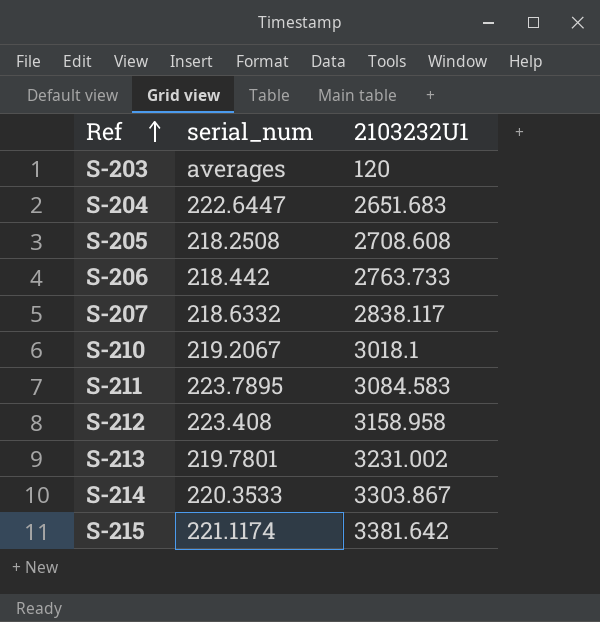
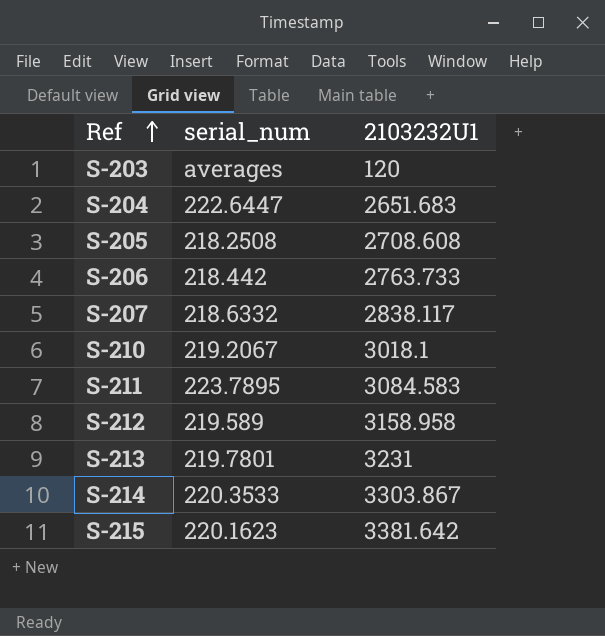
S-212 | serial_num: 223.408 -> 219.589
S-213 | 2103232U1: 3231.002 -> 3231
S-215 | serial_num: 221.1174 -> 220.1623

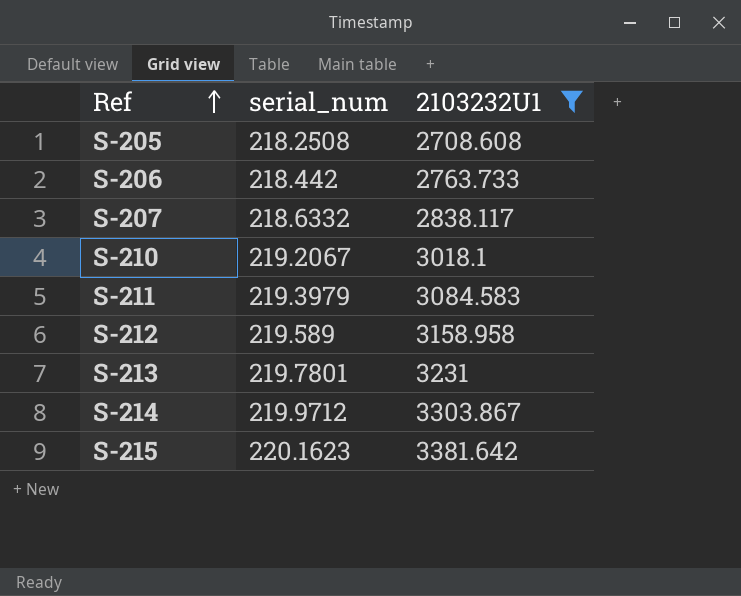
filter: none -> 2103232U1 >= 2708.608
S-211 | serial_num: 223.7895 -> 219.3979
S-214 | serial_num: 220.3533 -> 219.9712

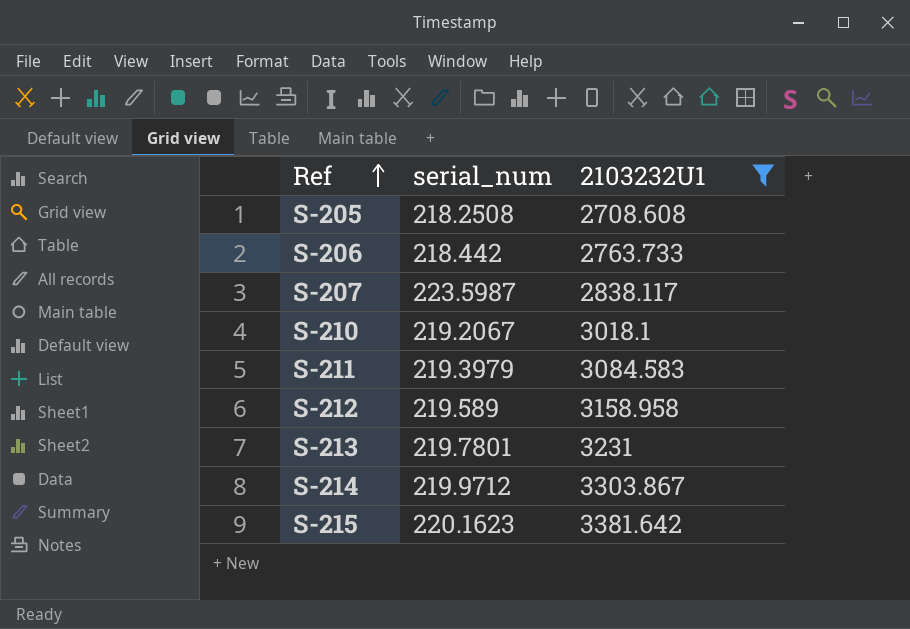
S-207 | serial_num: 218.6332 -> 223.5987

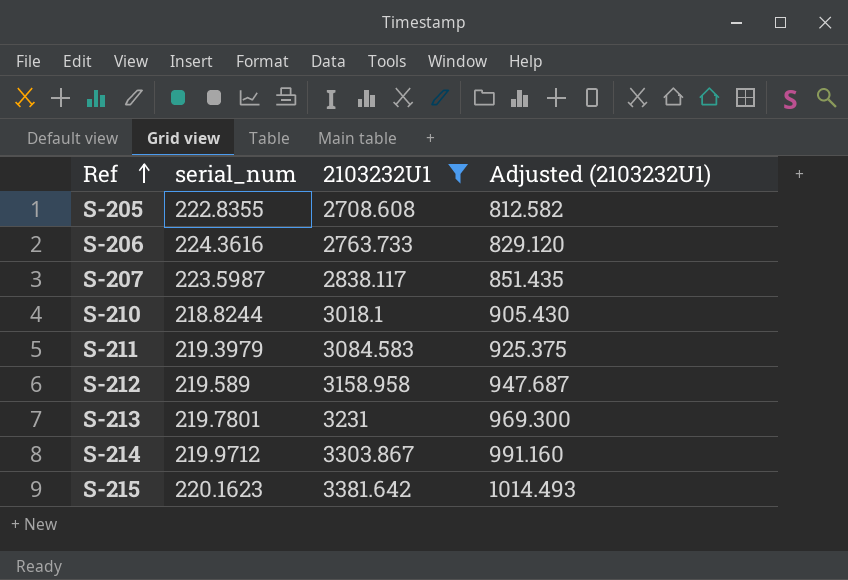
column Adjusted (2103232U1) | formula: none -> [2103232U1] * 0.3
S-205 | serial_num: 218.2508 -> 222.8355
S-206 | serial_num: 218.442 -> 224.3616
S-210 | serial_num: 219.2067 -> 218.8244

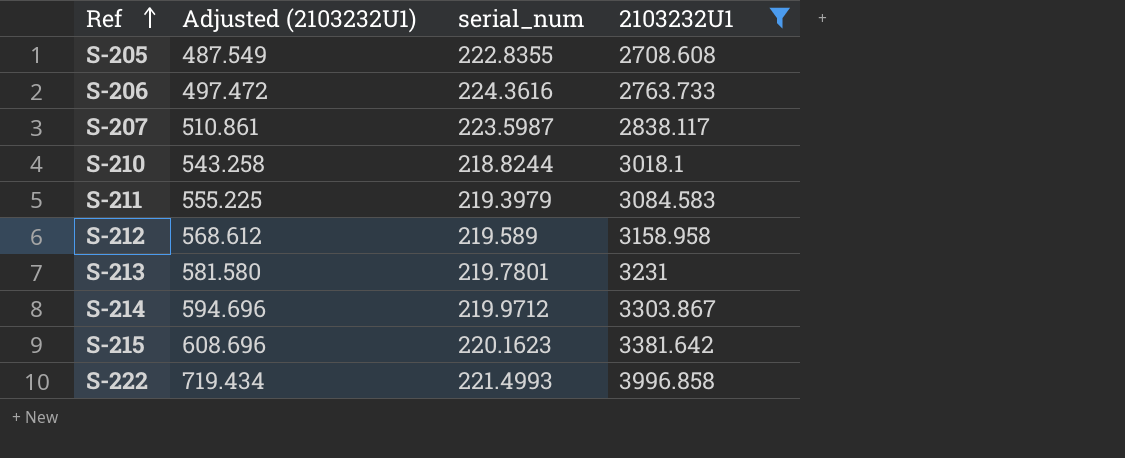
column Adjusted (2103232U1) | formula: [2103232U1] * 0.3 -> [2103232U1] * 0.18
column Adjusted (2103232U1) | position: 4 -> 2
row S-222: none -> 719.434 | 221.4993 | 3996.858

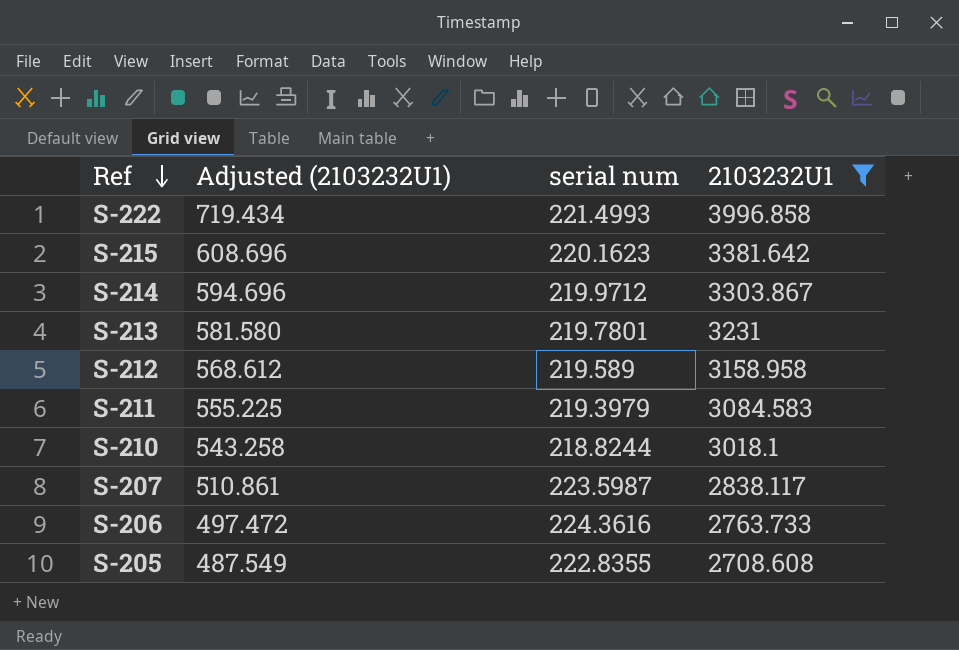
row order: Ref ascending -> Ref descending
column name: serial_num -> serial num

